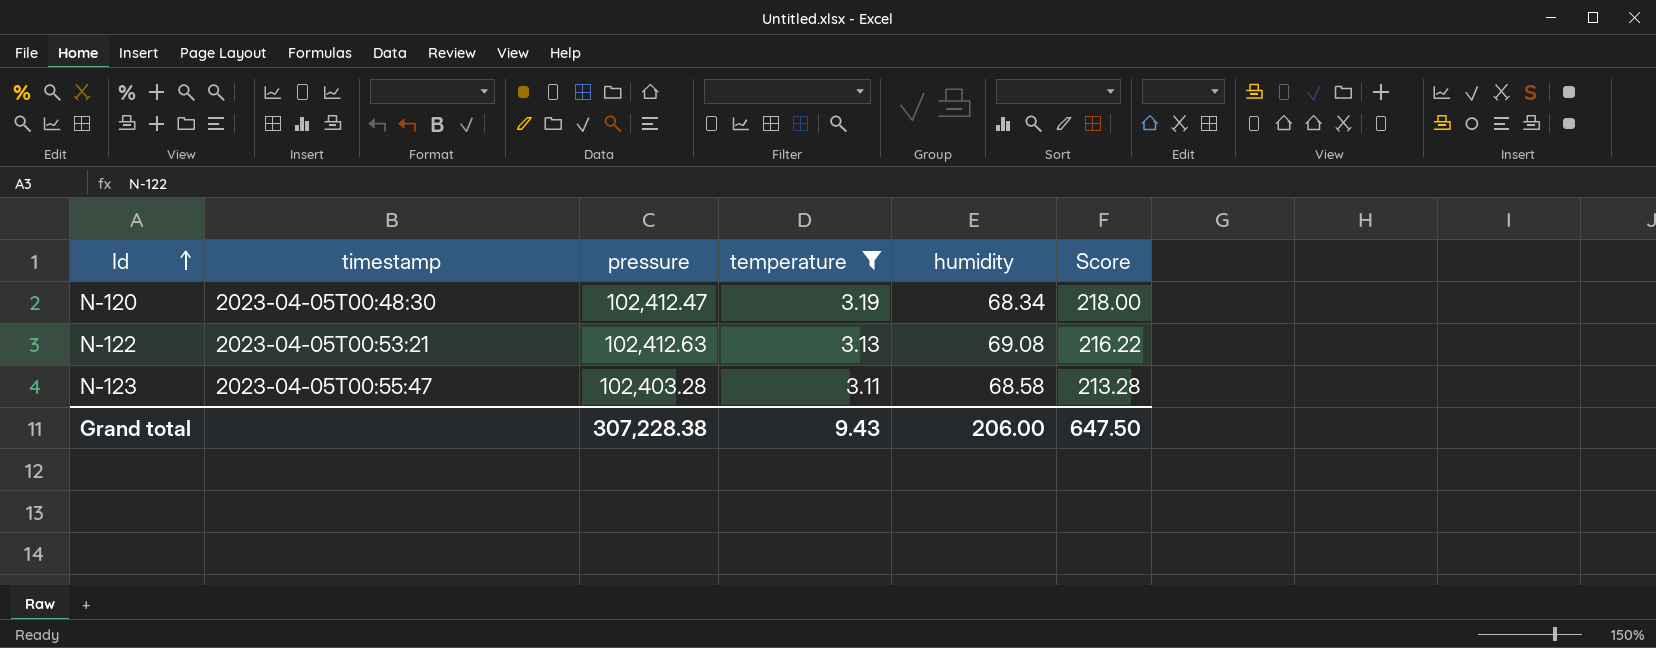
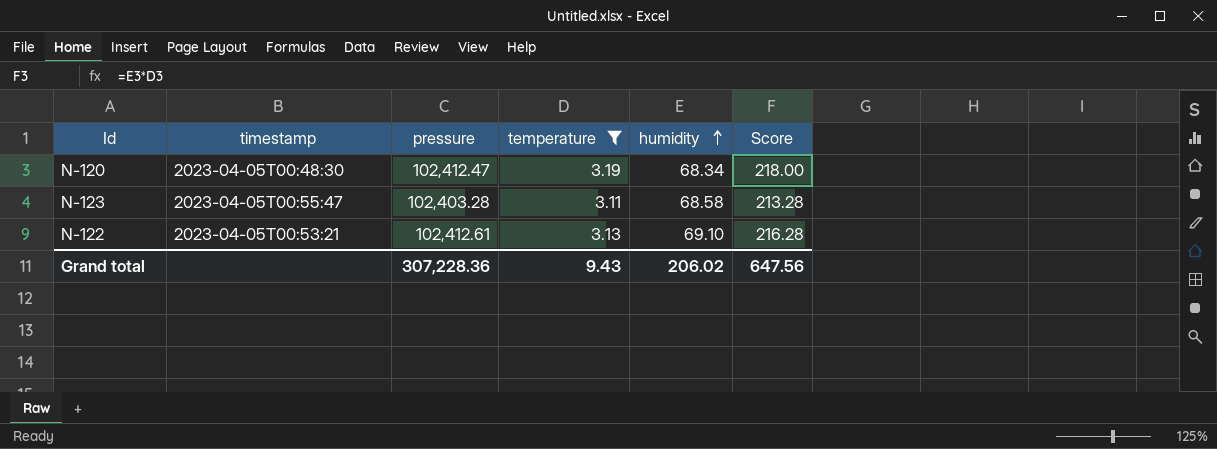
row order: Id ascending -> humidity ascending
N-122 | pressure: 102,412.63 -> 102,412.61
N-122 | humidity: 69.08 -> 69.10
N-122 | Score: 216.22 -> 216.28
Grand total | pressure: 307,228.38 -> 307,228.36
Grand total | humidity: 206.00 -> 206.02
Grand total | Score: 647.50 -> 647.56

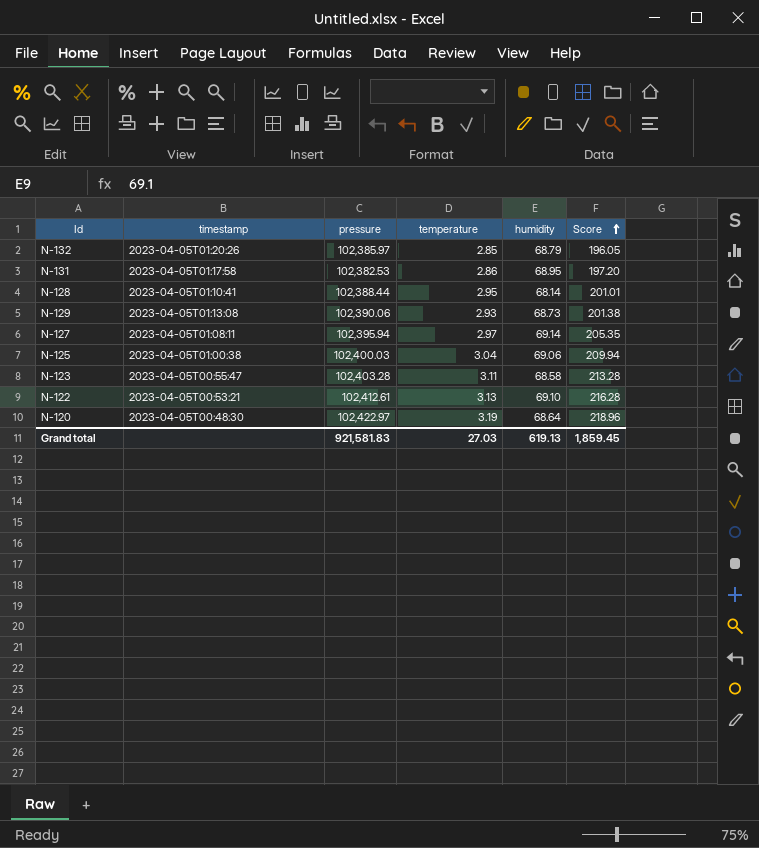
filter: temperature >= 3.11 -> none
row order: humidity ascending -> Score ascending
N-120 | pressure: 102,412.47 -> 102,422.97
N-120 | humidity: 68.34 -> 68.64
N-120 | Score: 218.00 -> 218.96
Grand total | pressure: 307,228.36 -> 921,581.83
Grand total | temperature: 9.43 -> 27.03
Grand total | humidity: 206.02 -> 619.13
Grand total | Score: 647.56 -> 1,859.45

